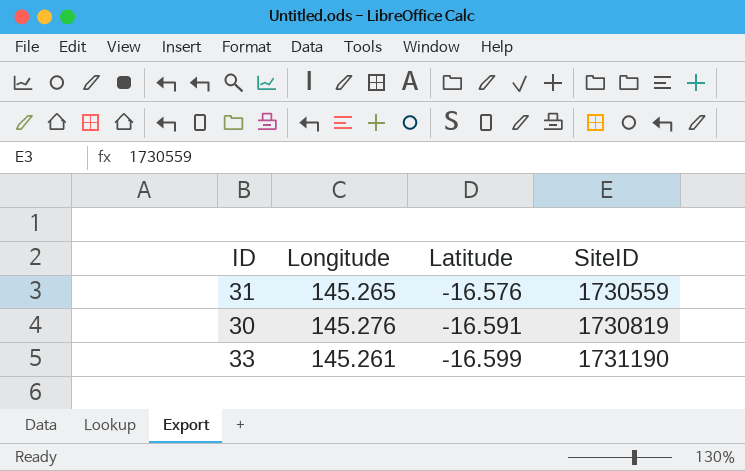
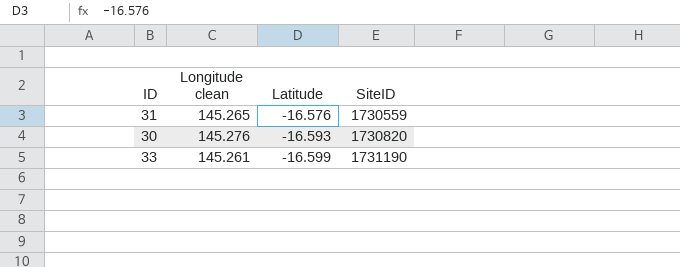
column name: Longitude -> Longitude clean
30 | Latitude: -16.591 -> -16.593
30 | SiteID: 1730819 -> 1730820

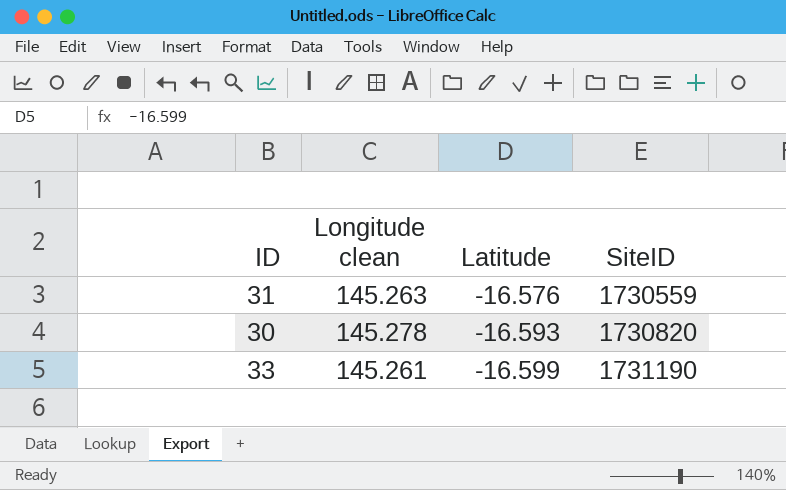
31 | Longitude clean: 145.265 -> 145.263
30 | Longitude clean: 145.276 -> 145.278

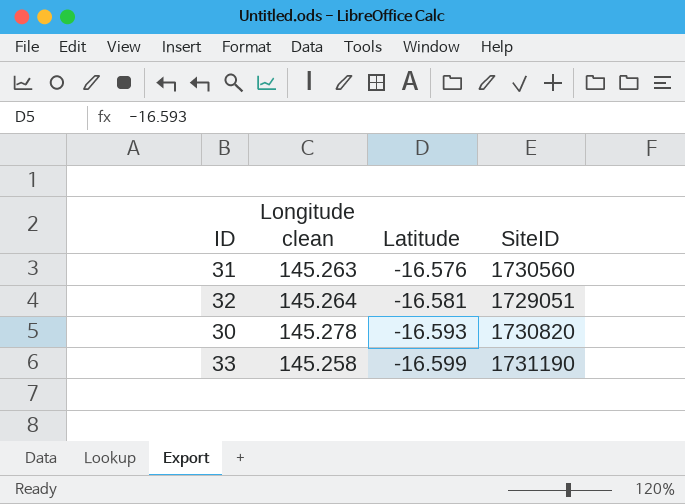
31 | SiteID: 1730559 -> 1730560
row 32: none -> 145.264 | -16.581 | 1729051
33 | Longitude clean: 145.261 -> 145.258

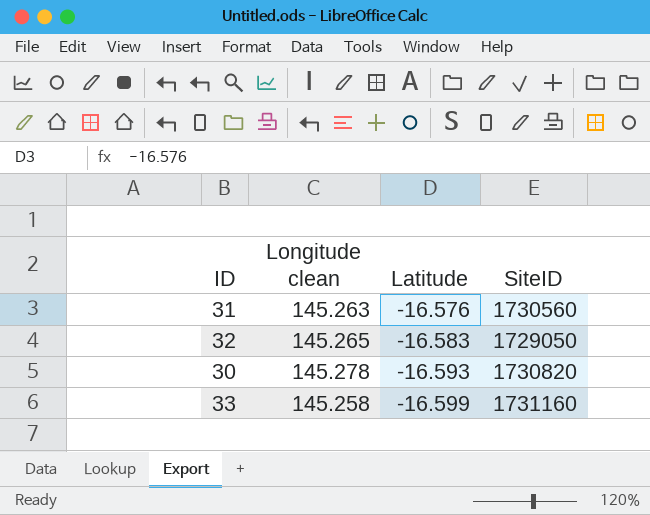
32 | Longitude clean: 145.264 -> 145.265
32 | Latitude: -16.581 -> -16.583
32 | SiteID: 1729051 -> 1729050
33 | SiteID: 1731190 -> 1731160

